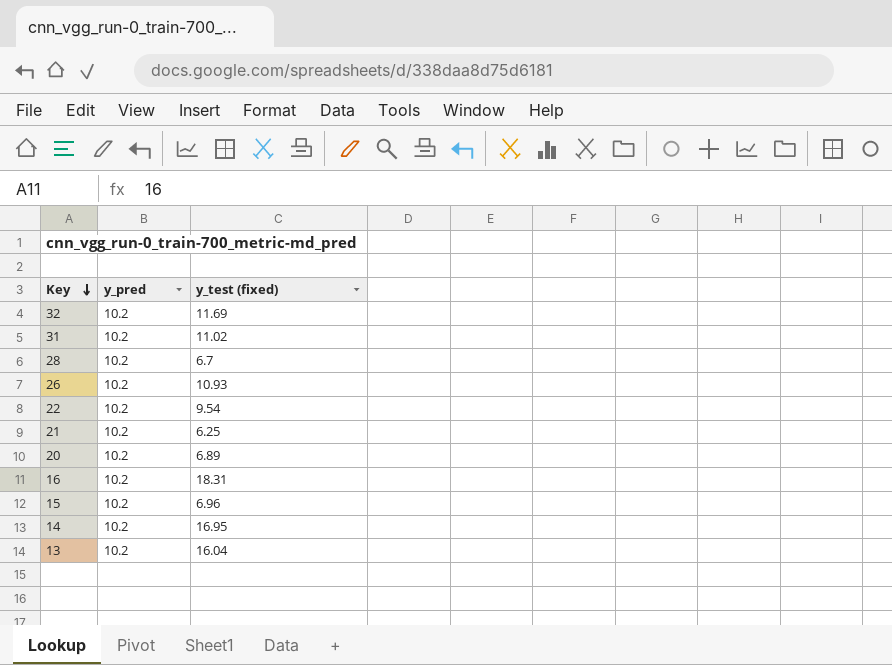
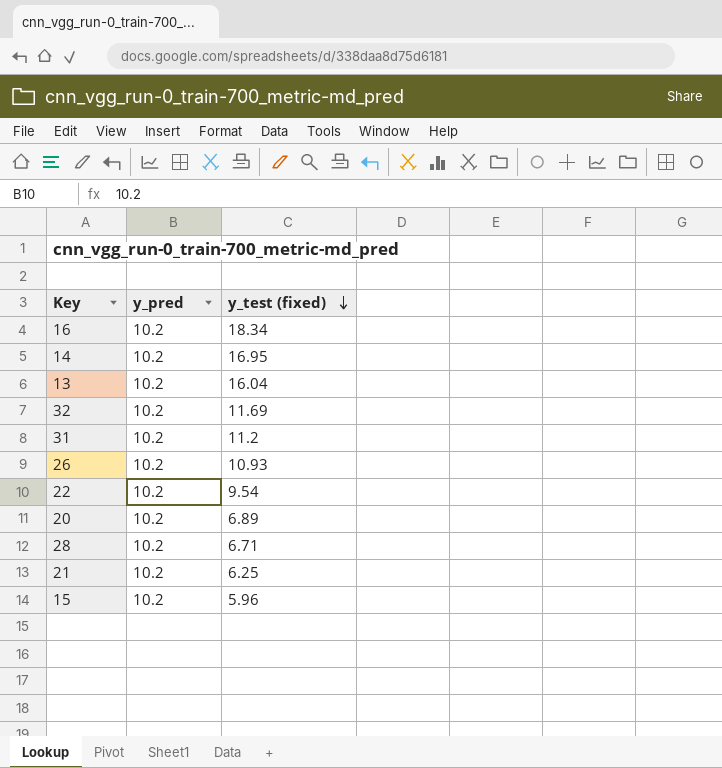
row order: Key descending -> y_test (fixed) descending
16 | y_test (fixed): 18.31 -> 18.34
31 | y_test (fixed): 11.02 -> 11.2
28 | y_test (fixed): 6.7 -> 6.71
15 | y_test (fixed): 6.96 -> 5.96

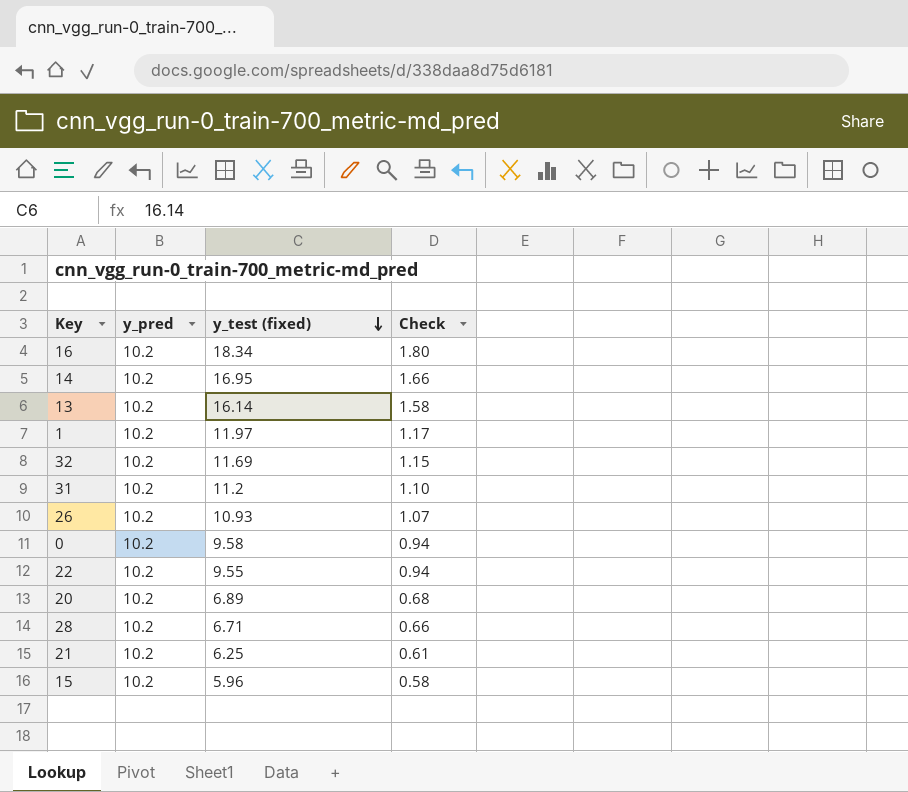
column Check | formula: none -> [y_test (fixed)] / [y_pred]
13 | y_test (fixed): 16.04 -> 16.14
row 1: none -> 10.2 | 11.97 | 1.17
row 0: none -> 10.2 | 9.58 | 0.94
22 | y_test (fixed): 9.54 -> 9.55

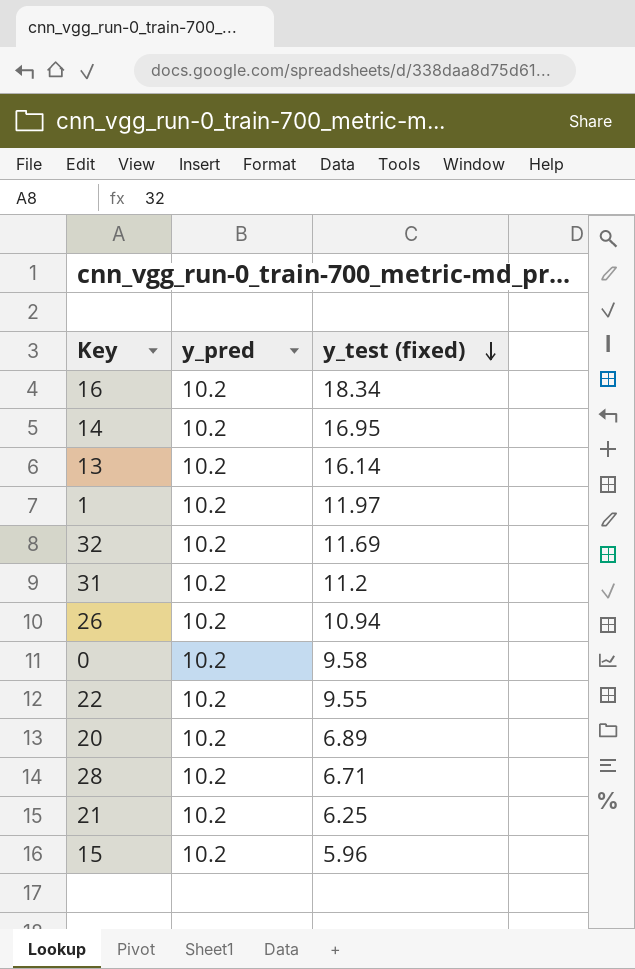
column Check | formula: [y_test (fixed)] / [y_pred] -> none
26 | y_test (fixed): 10.93 -> 10.94

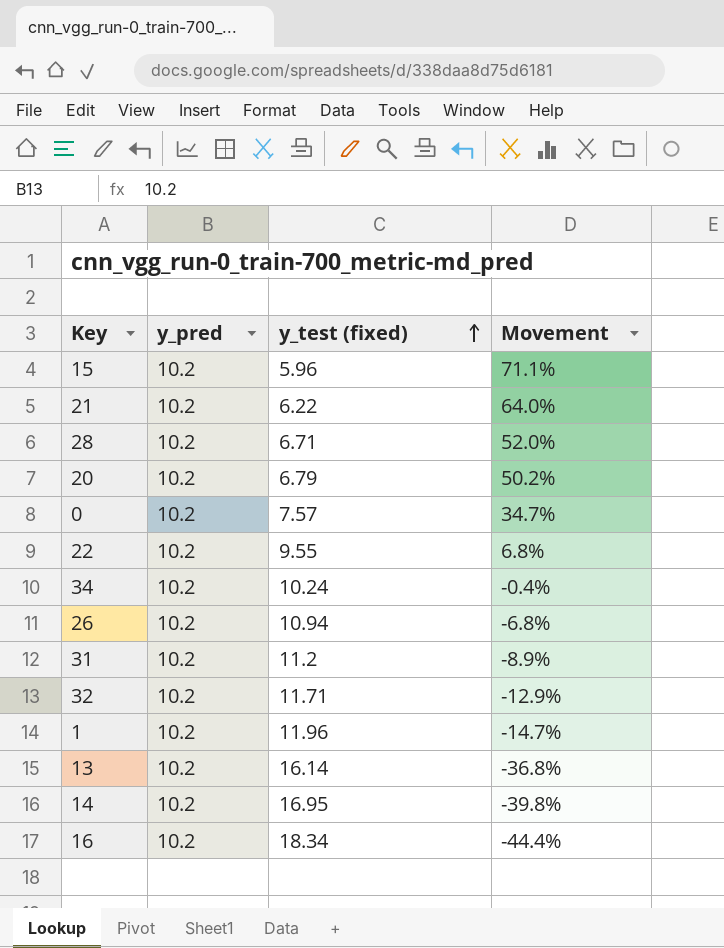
row order: y_test (fixed) descending -> y_test (fixed) ascending
column Movement | formula: none -> ([y_pred] - [y_test (fixed)]) / [y_test (fixed)]
21 | y_test (fixed): 6.25 -> 6.22
20 | y_test (fixed): 6.89 -> 6.79
0 | y_test (fixed): 9.58 -> 7.57
row 34: none -> 10.2 | 10.24 | -0.4%
32 | y_test (fixed): 11.69 -> 11.71
1 | y_test (fixed): 11.97 -> 11.96

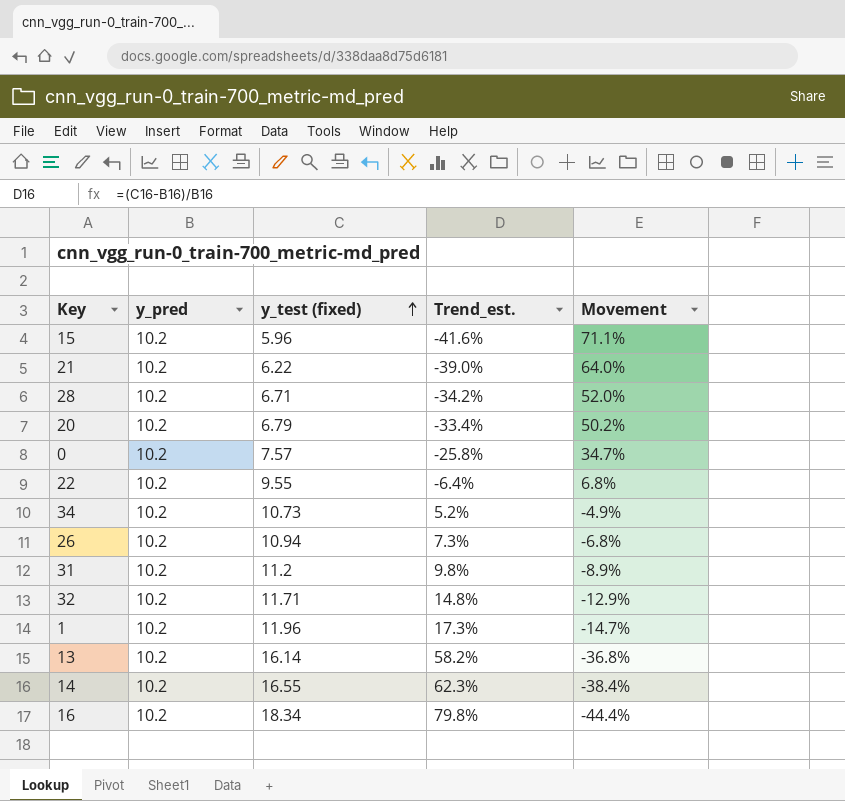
column Trend_est. | formula: none -> ([y_test (fixed)] - [y_pred]) / [y_pred]
34 | y_test (fixed): 10.24 -> 10.73
34 | Movement: -0.4% -> -4.9%
14 | y_test (fixed): 16.95 -> 16.55
14 | Movement: -39.8% -> -38.4%

